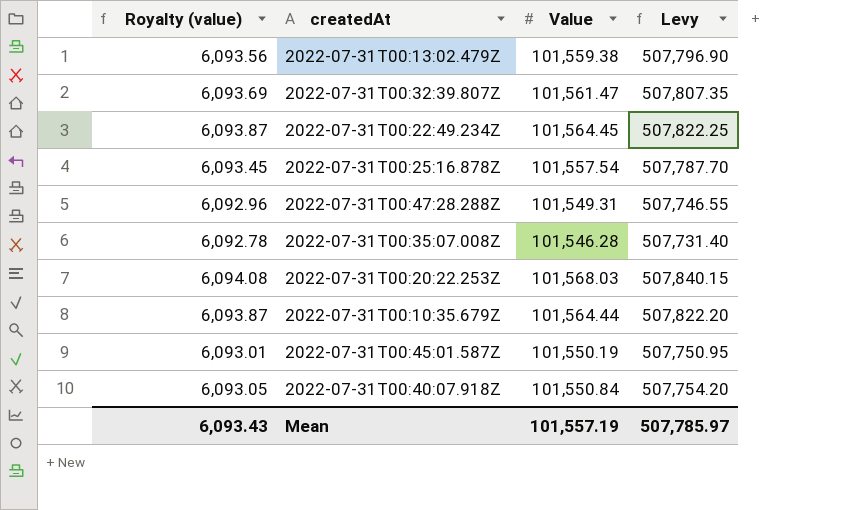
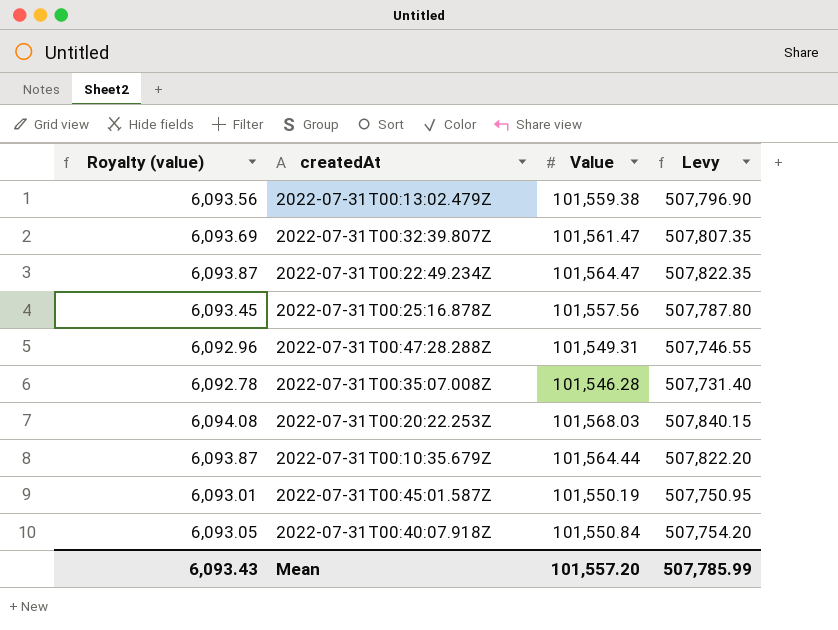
2022-07-31T00:22:49.234Z | Value: 101,564.45 -> 101,564.47
2022-07-31T00:22:49.234Z | Levy: 507,822.25 -> 507,822.35
2022-07-31T00:25:16.878Z | Value: 101,557.54 -> 101,557.56
2022-07-31T00:25:16.878Z | Levy: 507,787.70 -> 507,787.80
Mean | Value: 101,557.19 -> 101,557.20
Mean | Levy: 507,785.97 -> 507,785.99

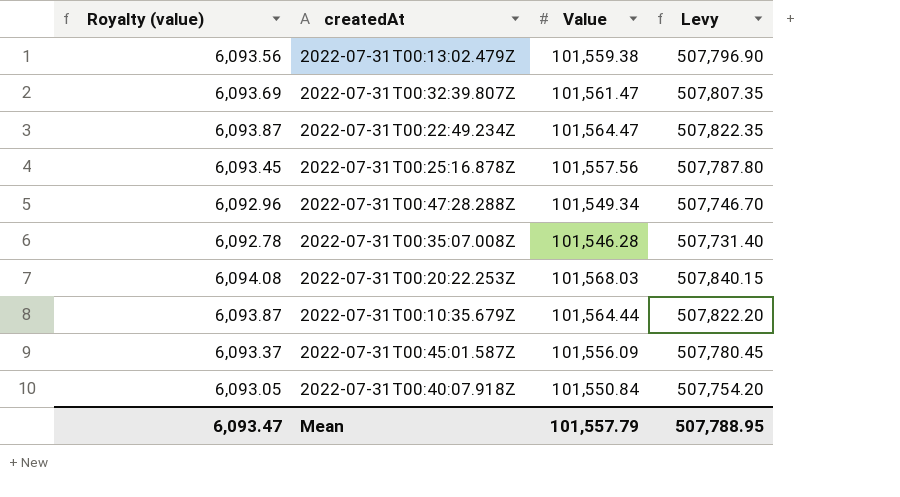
2022-07-31T00:47:28.288Z | Value: 101,549.31 -> 101,549.34
2022-07-31T00:47:28.288Z | Levy: 507,746.55 -> 507,746.70
2022-07-31T00:45:01.587Z | Royalty (value): 6,093.01 -> 6,093.37
2022-07-31T00:45:01.587Z | Value: 101,550.19 -> 101,556.09
2022-07-31T00:45:01.587Z | Levy: 507,750.95 -> 507,780.45
Mean | Royalty (value): 6,093.43 -> 6,093.47
Mean | Value: 101,557.20 -> 101,557.79
Mean | Levy: 507,785.99 -> 507,788.95

